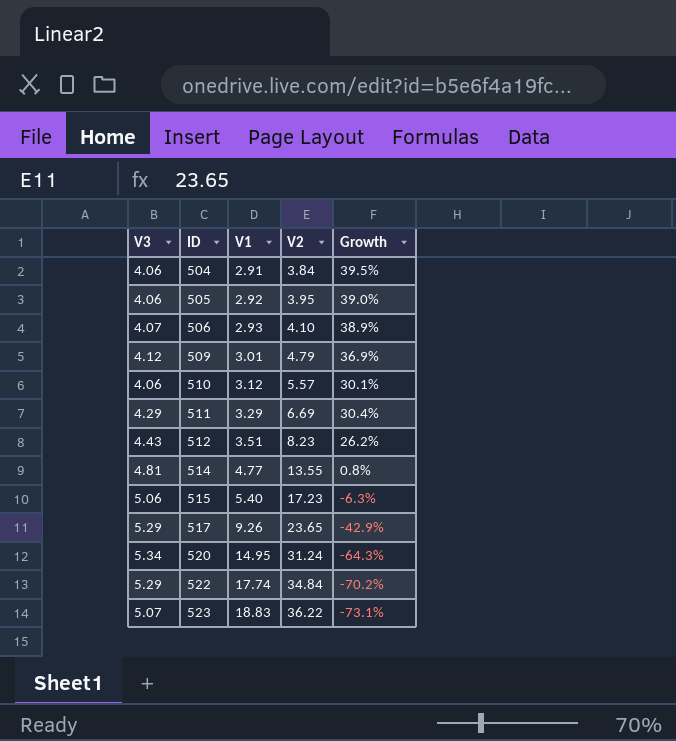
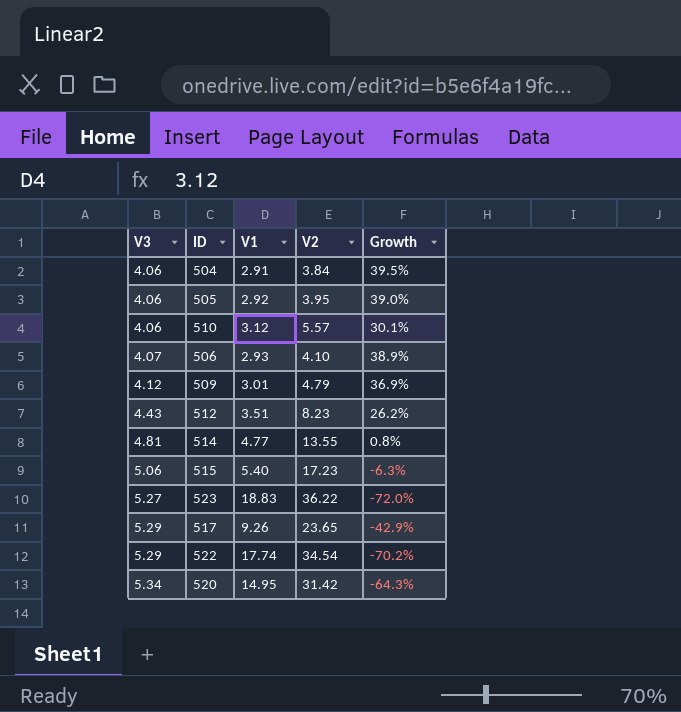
row order: ID ascending -> V3 ascending
row 511: 4.29 | 3.29 | 6.69 | 30.4% -> none
523 | V3: 5.07 -> 5.27
523 | Growth: -73.1% -> -72.0%
522 | V2: 34.84 -> 34.54
520 | V2: 31.24 -> 31.42

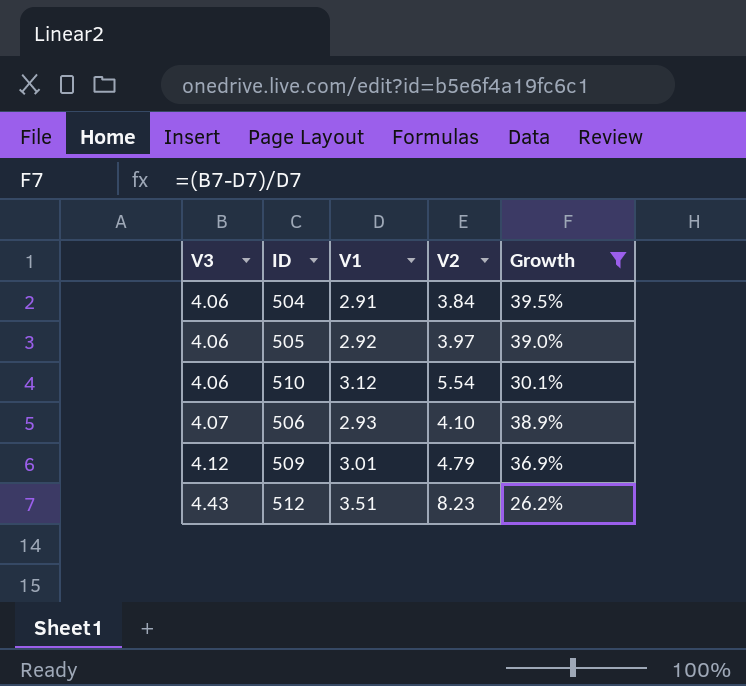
filter: none -> Growth >= 26.2%
505 | V2: 3.95 -> 3.97
510 | V2: 5.57 -> 5.54

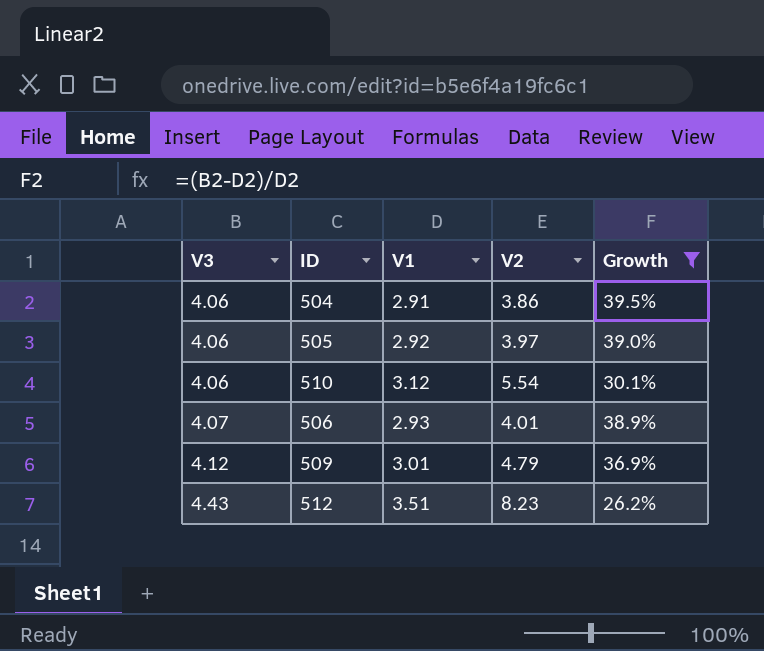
504 | V2: 3.84 -> 3.86
506 | V2: 4.10 -> 4.01

